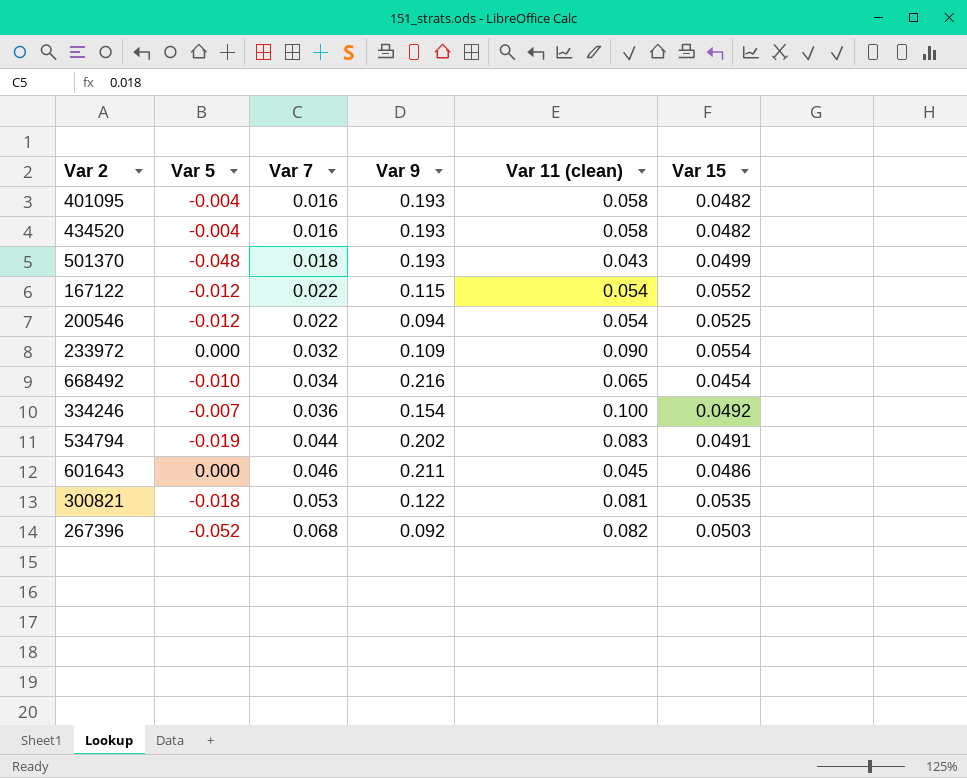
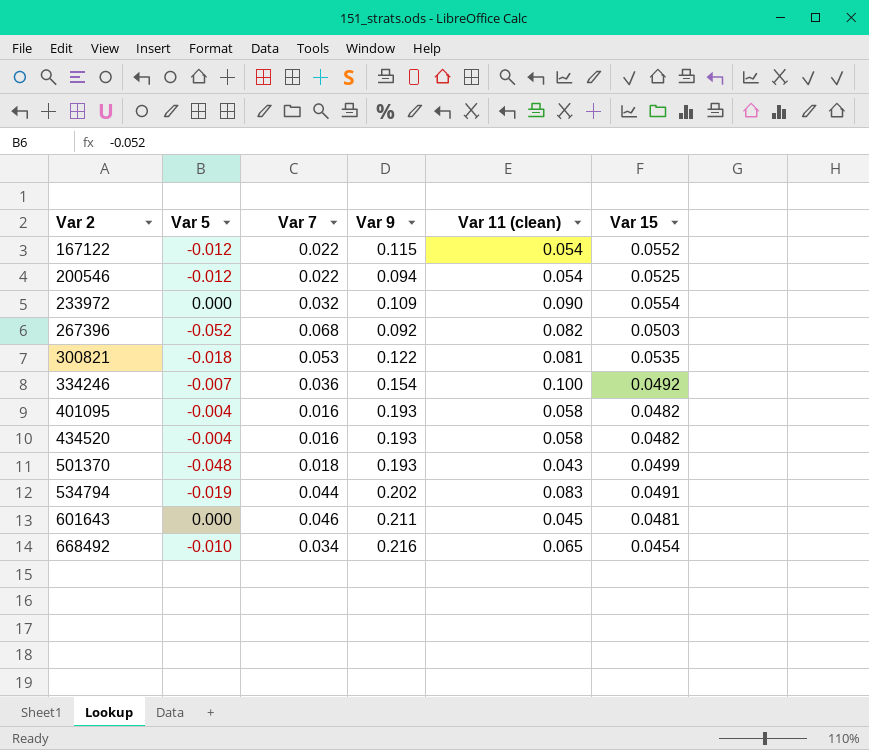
row order: Var 7 ascending -> Var 2 ascending
601643 | Var 15: 0.0486 -> 0.0481

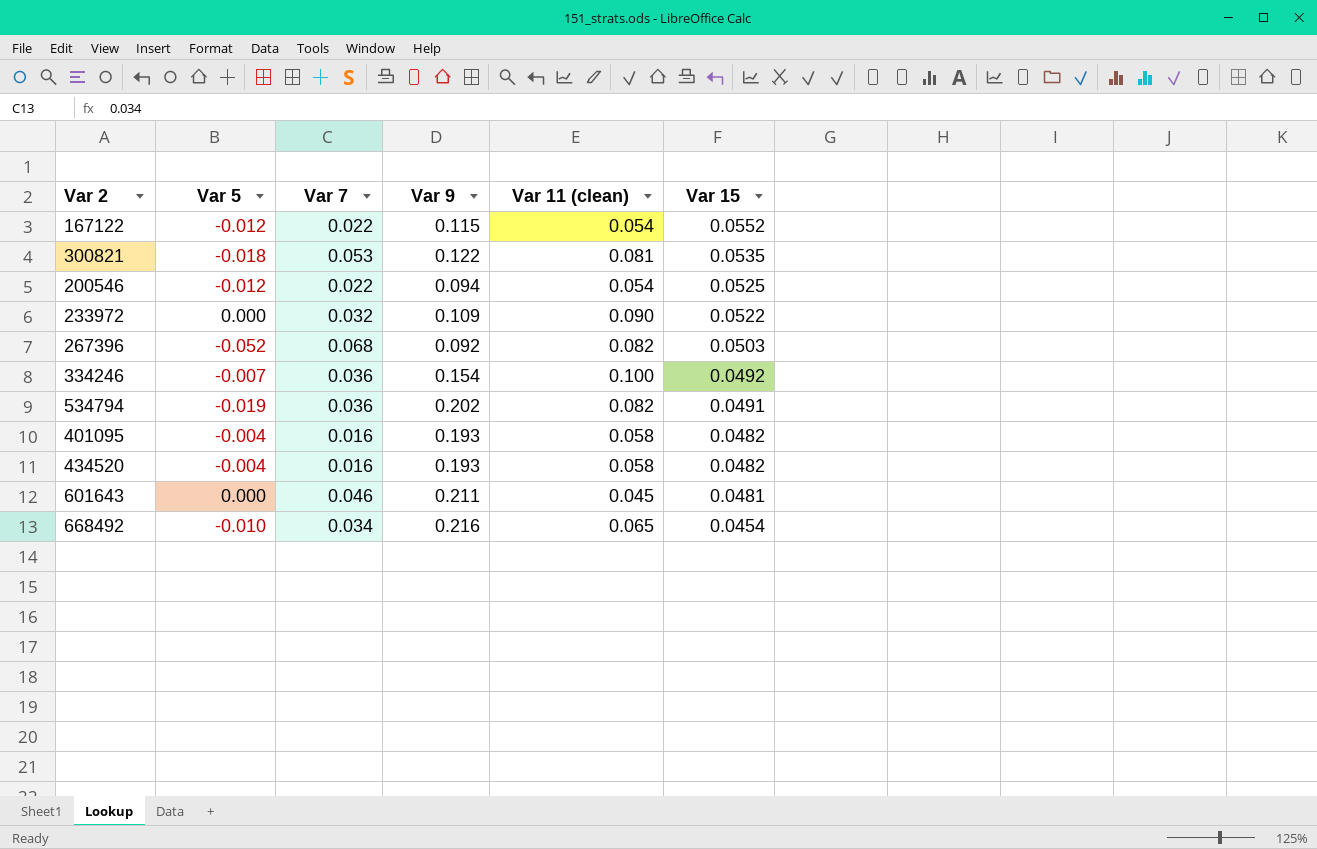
row order: Var 2 ascending -> Var 15 descending
row 501370: -0.048 | 0.018 | 0.193 | 0.043 | 0.0499 -> none
233972 | Var 15: 0.0554 -> 0.0522
534794 | Var 7: 0.044 -> 0.036
534794 | Var 11 (clean): 0.083 -> 0.082

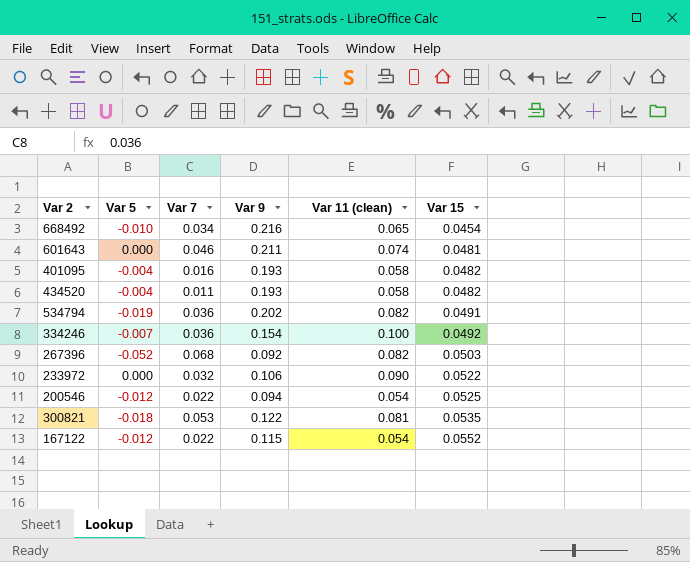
row order: Var 15 descending -> Var 15 ascending
601643 | Var 11 (clean): 0.045 -> 0.074
434520 | Var 7: 0.016 -> 0.011
233972 | Var 9: 0.109 -> 0.106

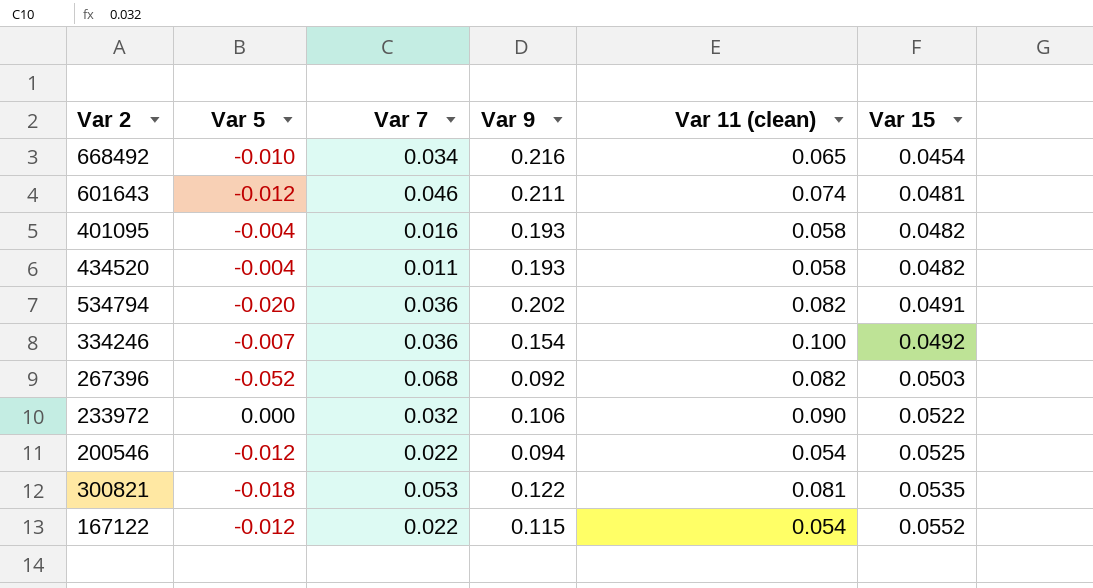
601643 | Var 5: 0.000 -> -0.012
534794 | Var 5: -0.019 -> -0.020

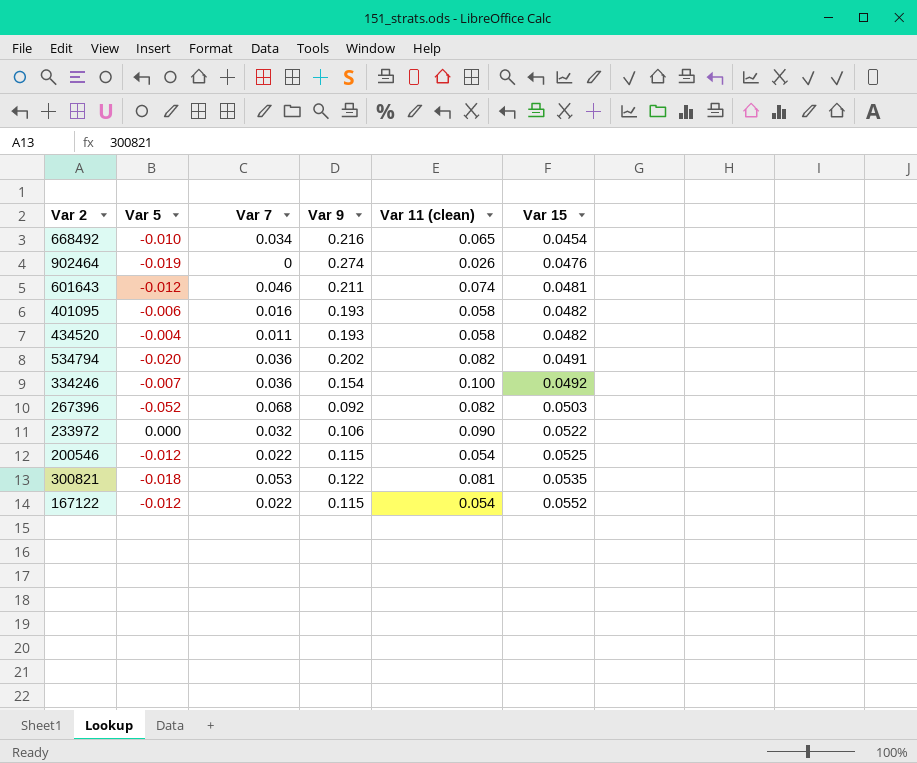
row 902464: none -> -0.019 | 0 | 0.274 | 0.026 | 0.0476
401095 | Var 5: -0.004 -> -0.006
200546 | Var 9: 0.094 -> 0.115

